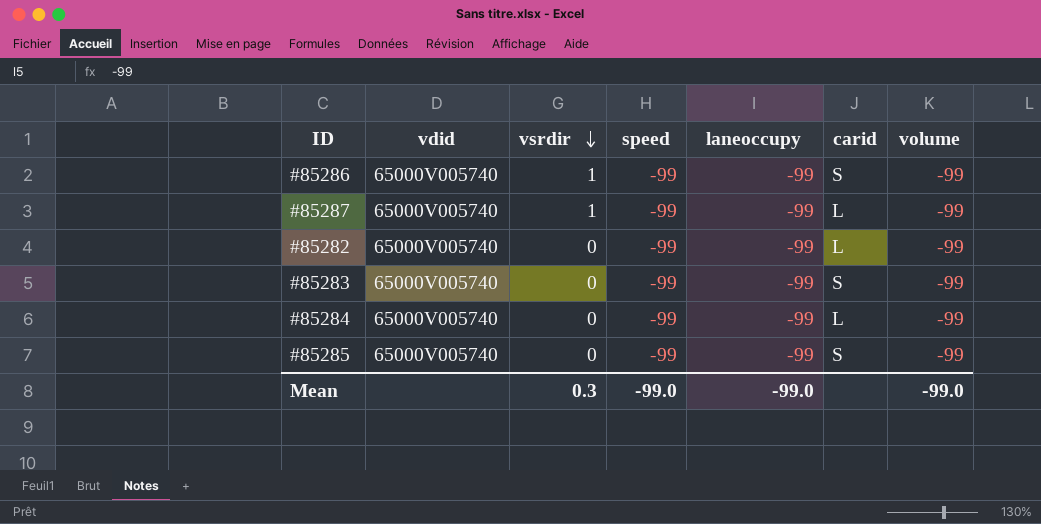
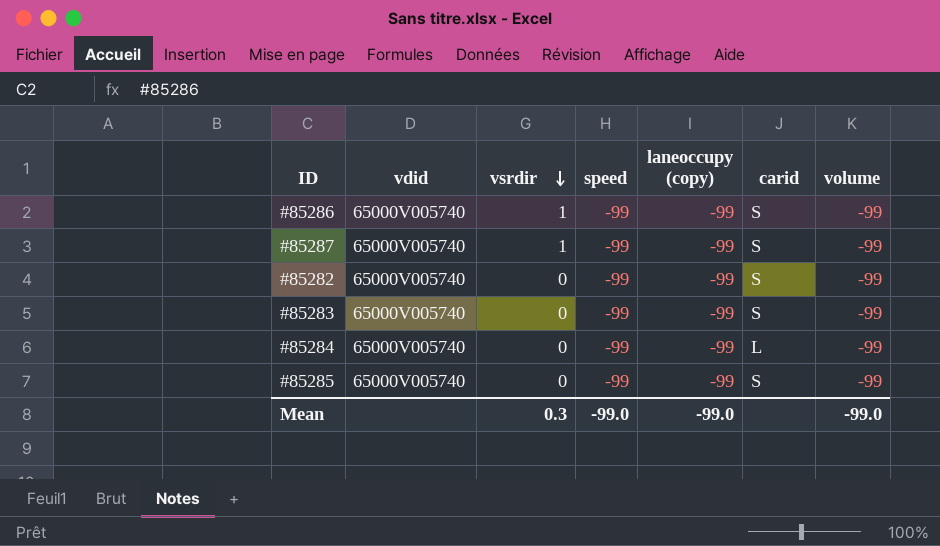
column name: laneoccupy -> laneoccupy (copy)
#85287 | carid: L -> S
#85282 | carid: L -> S

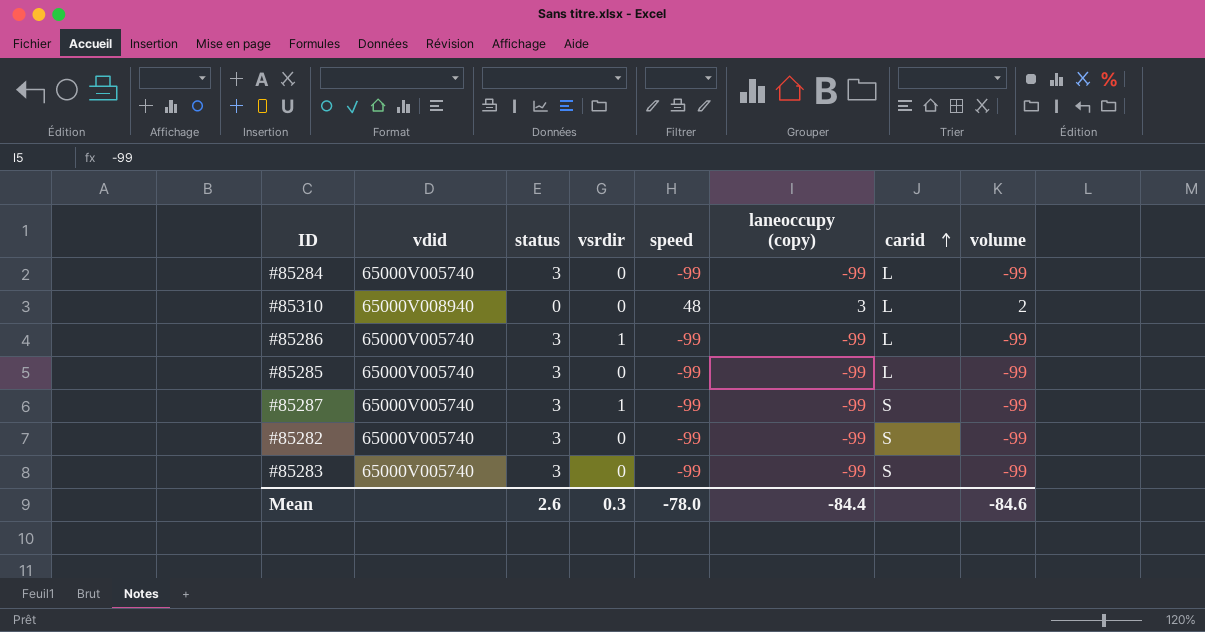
row order: vsrdir descending -> carid ascending
column status | position: none -> 3
row #85310: none -> 65000V008940 | 0 | 0 | 48 | 3 | L | 2
#85286 | carid: S -> L
#85285 | carid: S -> L
Mean | speed: -99.0 -> -78.0
Mean | laneoccupy (copy): -99.0 -> -84.4
Mean | volume: -99.0 -> -84.6

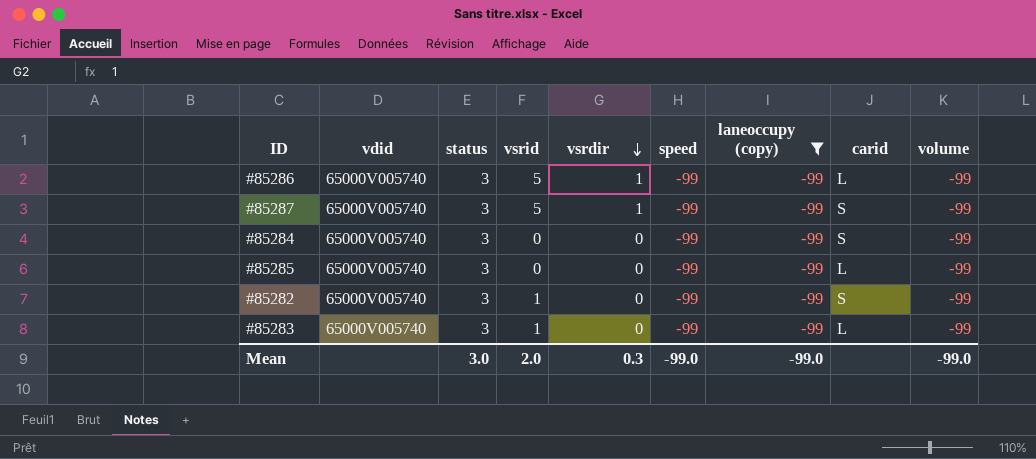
filter: none -> laneoccupy (copy) = -99
row order: carid ascending -> vsrdir descending
column vsrid | position: none -> 4
#85284 | carid: L -> S
#85283 | carid: S -> L
Mean | status: 2.6 -> 3.0
Mean | speed: -78.0 -> -99.0
Mean | laneoccupy (copy): -84.4 -> -99.0
Mean | volume: -84.6 -> -99.0

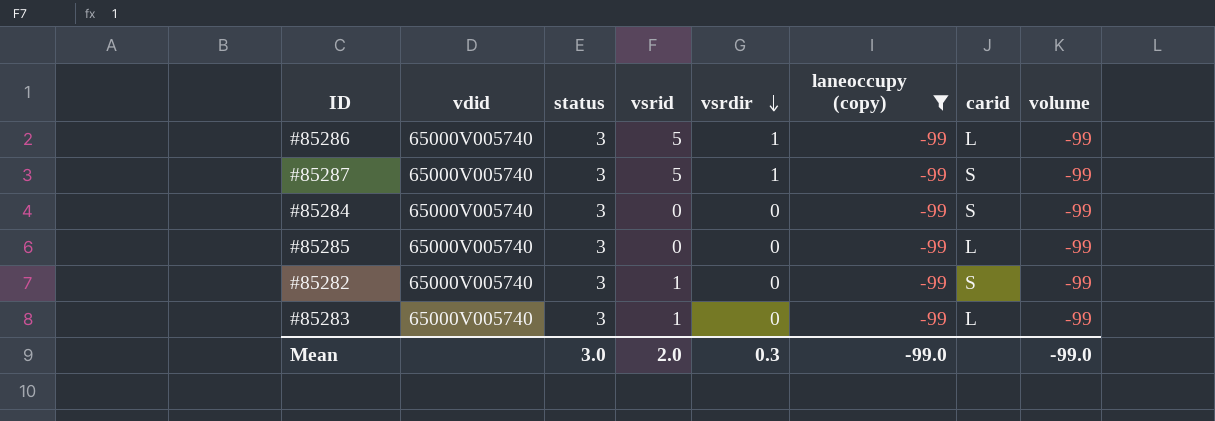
column speed | position: 6 -> none

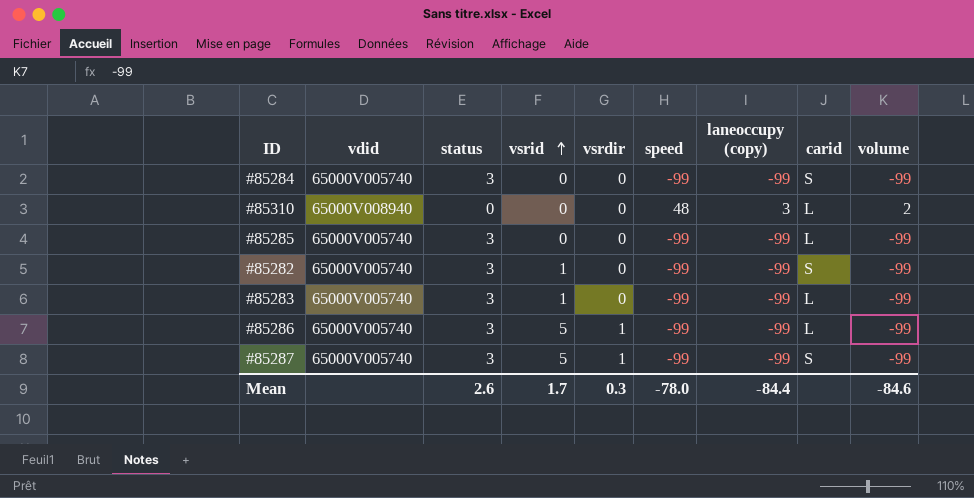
filter: laneoccupy (copy) = -99 -> none
row order: vsrdir descending -> vsrid ascending
column speed | position: none -> 6
Mean | status: 3.0 -> 2.6
Mean | vsrid: 2.0 -> 1.7
Mean | laneoccupy (copy): -99.0 -> -84.4
Mean | volume: -99.0 -> -84.6

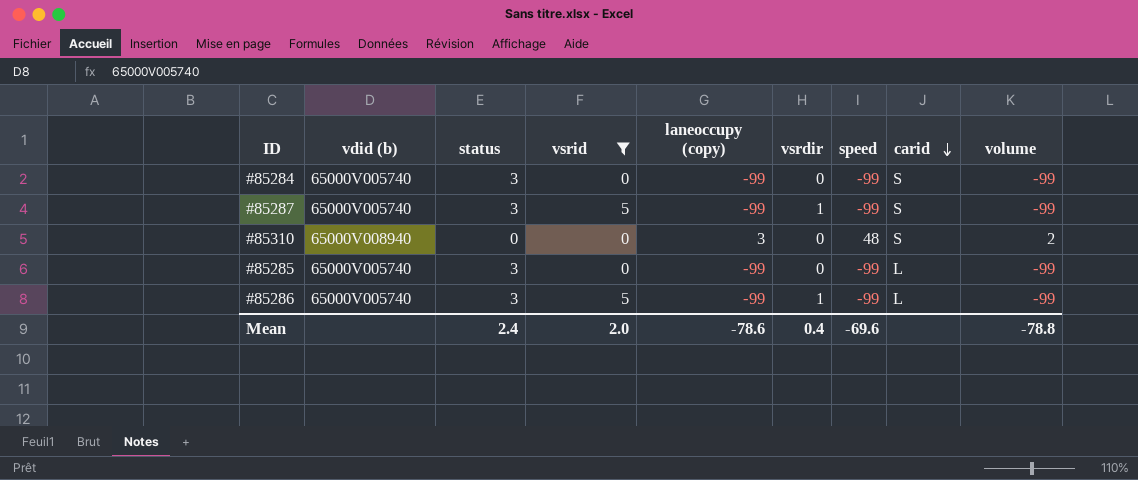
filter: none -> vsrid != 1
row order: vsrid ascending -> carid descending
column name: vdid -> vdid (b)
column laneoccupy (copy) | position: 7 -> 5
#85310 | carid: L -> S
Mean | status: 2.6 -> 2.4
Mean | vsrid: 1.7 -> 2.0
Mean | laneoccupy (copy): -84.4 -> -78.6
Mean | vsrdir: 0.3 -> 0.4
Mean | speed: -78.0 -> -69.6
Mean | volume: -84.6 -> -78.8

